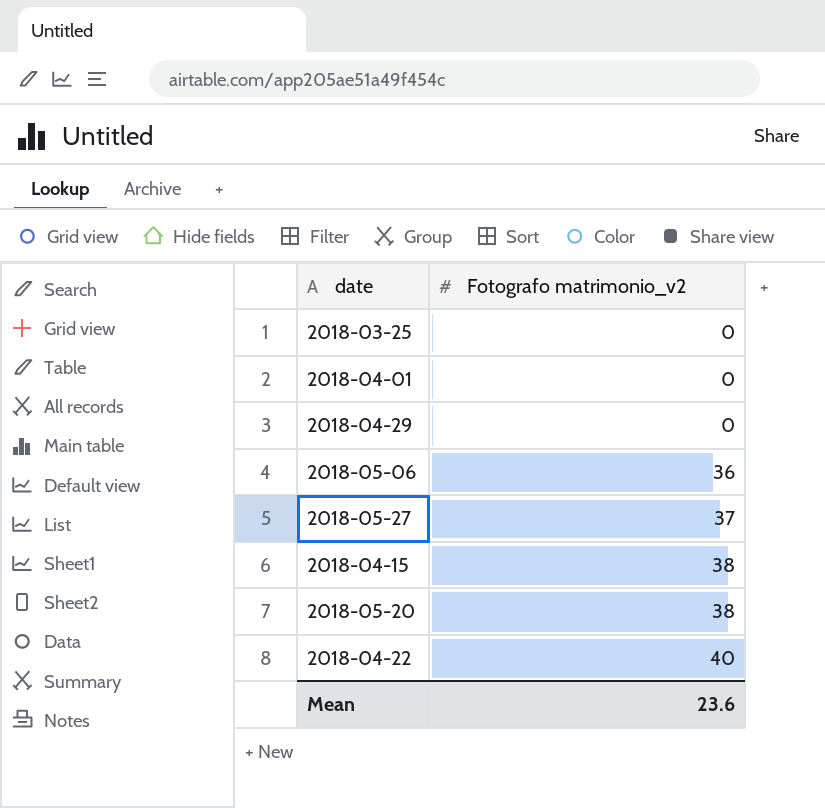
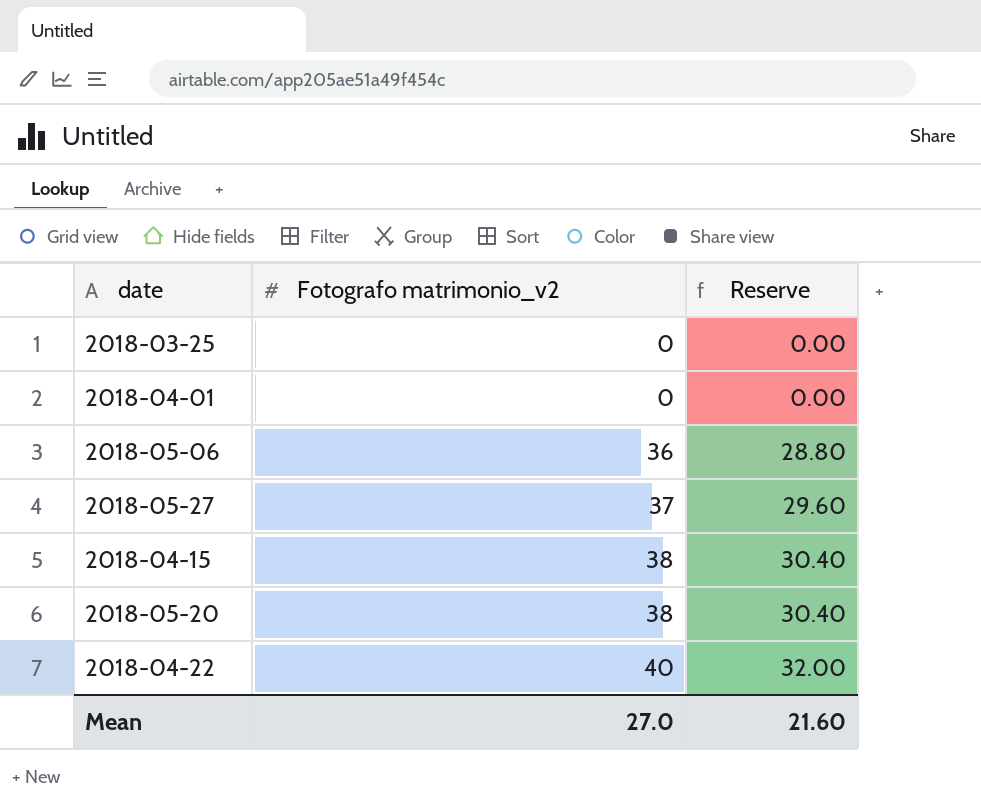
column Reserve | formula: none -> [Fotografo matrimonio_v2] * 0.8
row 2018-04-29: 0 -> none
Mean | Fotografo matrimonio_v2: 23.6 -> 27.0

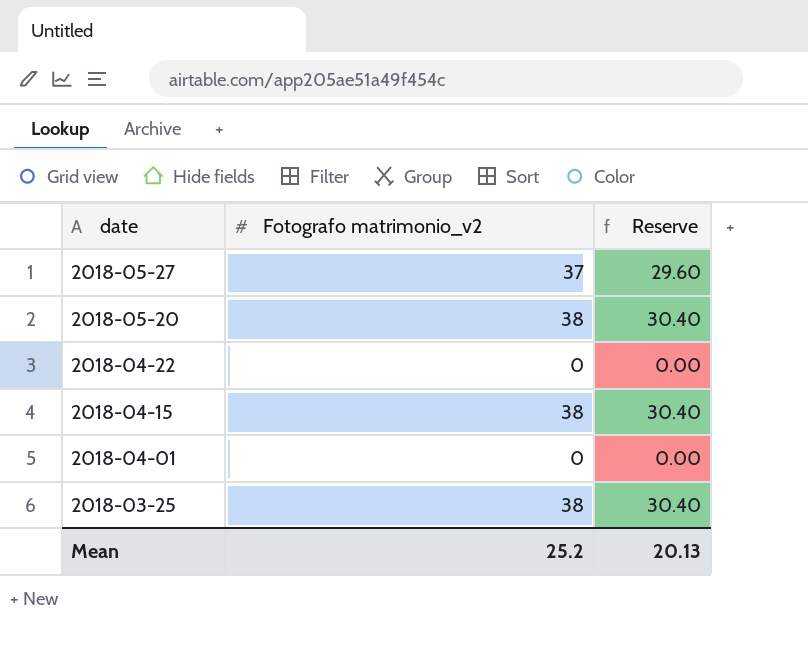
row order: Fotografo matrimonio_v2 ascending -> date descending
row 2018-05-06: 36 | 28.80 -> none
2018-04-22 | Fotografo matrimonio_v2: 40 -> 0
2018-04-22 | Reserve: 32.00 -> 0.00
2018-03-25 | Fotografo matrimonio_v2: 0 -> 38
2018-03-25 | Reserve: 0.00 -> 30.40
Mean | Fotografo matrimonio_v2: 27.0 -> 25.2
Mean | Reserve: 21.60 -> 20.13

